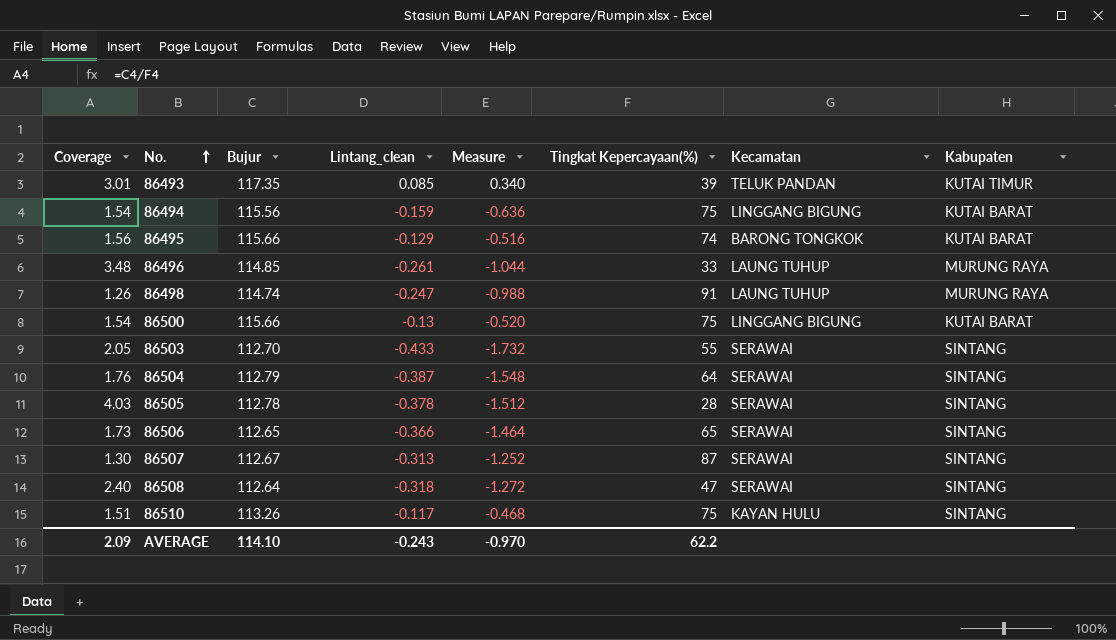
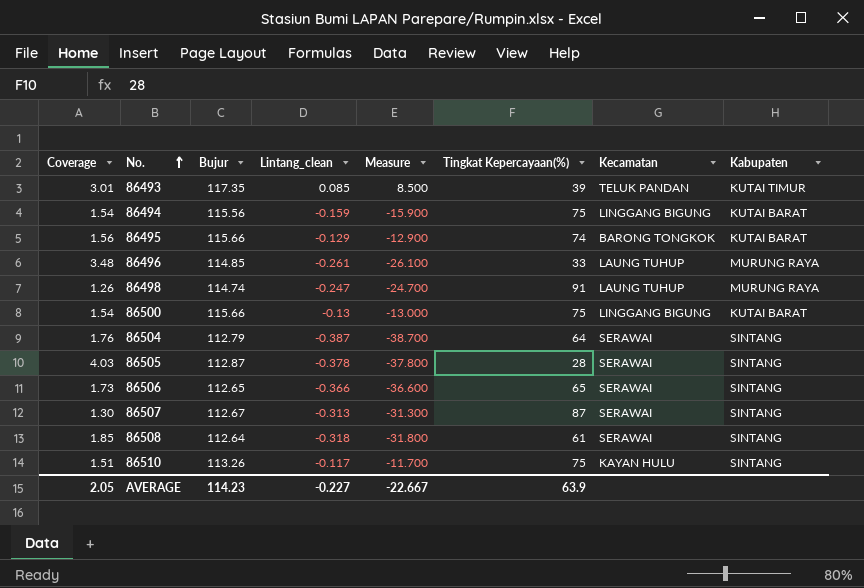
column Measure | formula: [Lintang_clean] * 4 -> [Lintang_clean] * 100
row 86503: 2.05 | 112.70 | -0.433 | -1.732 | 55 | SERAWAI | SINTANG -> none
86505 | Bujur: 112.78 -> 112.87
86508 | Coverage: 2.40 -> 1.85
86508 | Tingkat Kepercayaan(%): 47 -> 61
AVERAGE | Coverage: 2.09 -> 2.05
AVERAGE | Bujur: 114.10 -> 114.23
AVERAGE | Lintang_clean: -0.243 -> -0.227
AVERAGE | Measure: -0.970 -> -22.667
AVERAGE | Tingkat Kepercayaan(%): 62.2 -> 63.9

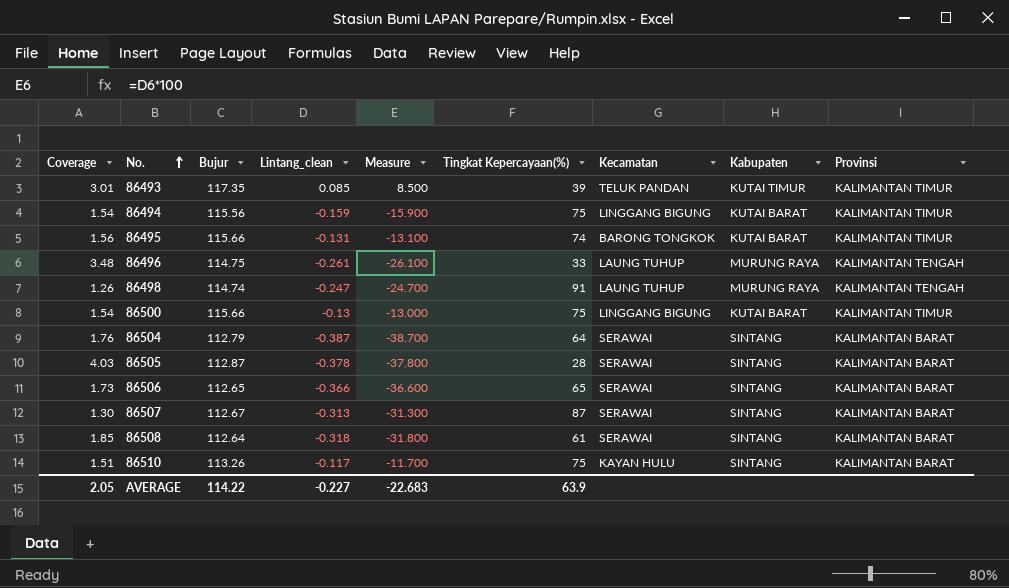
column Provinsi | position: none -> 9
86495 | Lintang_clean: -0.129 -> -0.131
86495 | Measure: -12.900 -> -13.100
86496 | Bujur: 114.85 -> 114.75
AVERAGE | Bujur: 114.23 -> 114.22
AVERAGE | Measure: -22.667 -> -22.683

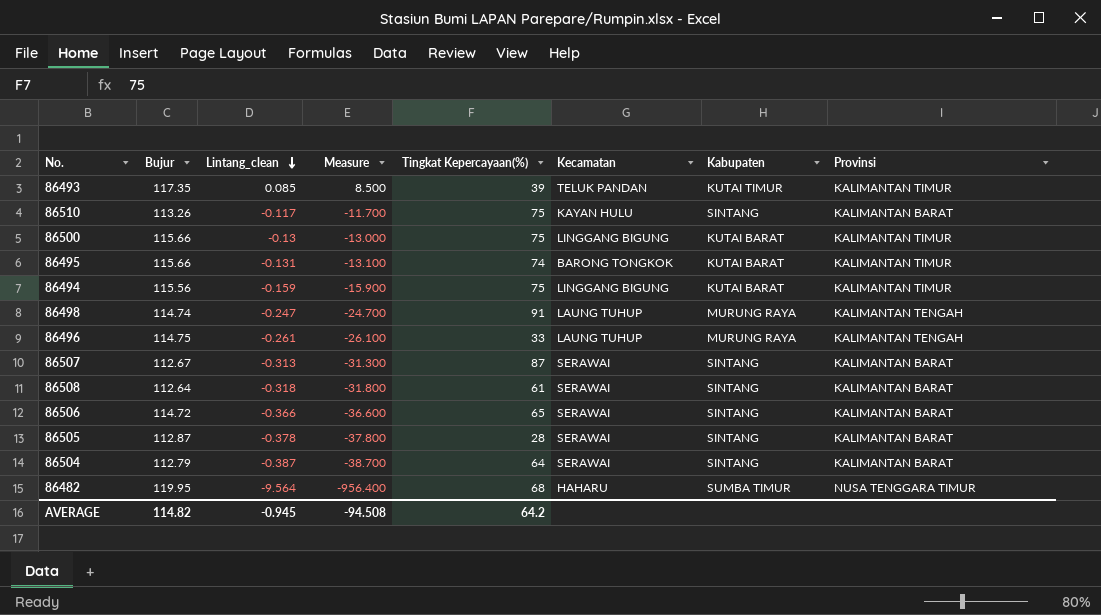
row order: No. ascending -> Lintang_clean descending
column Coverage | formula: [Bujur] / [Tingkat Kepercayaan(%)] -> none
86506 | Bujur: 112.65 -> 114.72
row 86482: none -> 119.95 | -9.564 | -956.400 | 68 | HAHARU | SUMBA TIMUR | NUSA TENGGARA TIMUR
AVERAGE | Bujur: 114.22 -> 114.82
AVERAGE | Lintang_clean: -0.227 -> -0.945
AVERAGE | Measure: -22.683 -> -94.508
AVERAGE | Tingkat Kepercayaan(%): 63.9 -> 64.2

